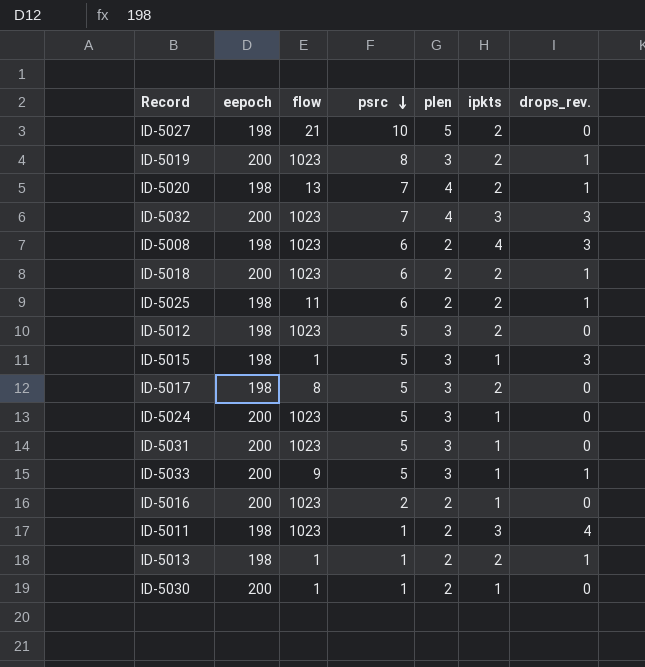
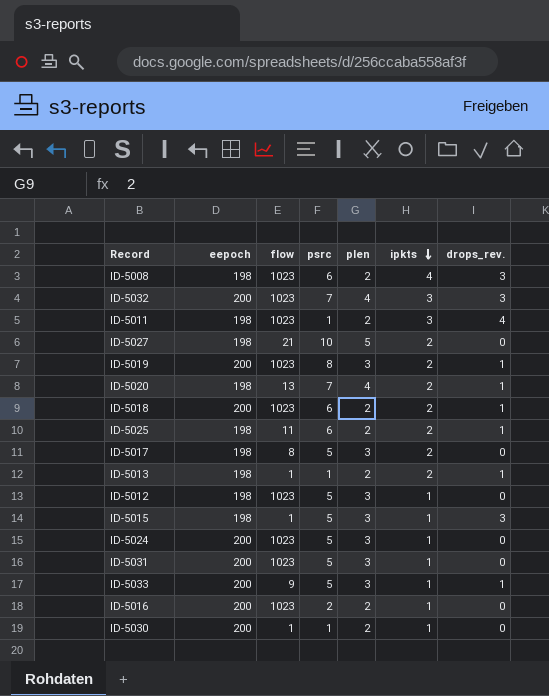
row order: psrc descending -> ipkts descending
ID-5012 | ipkts: 2 -> 1

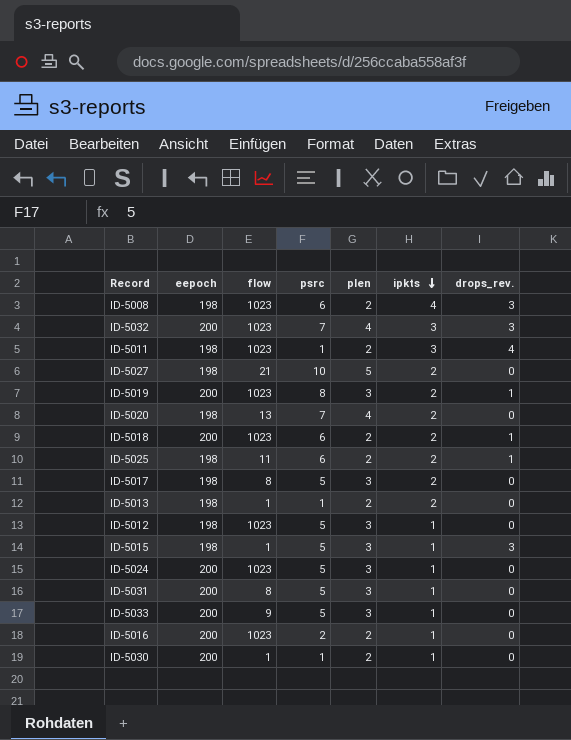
ID-5020 | drops_rev.: 1 -> 0
ID-5013 | drops_rev.: 1 -> 0
ID-5031 | flow: 1023 -> 8
ID-5033 | drops_rev.: 1 -> 0

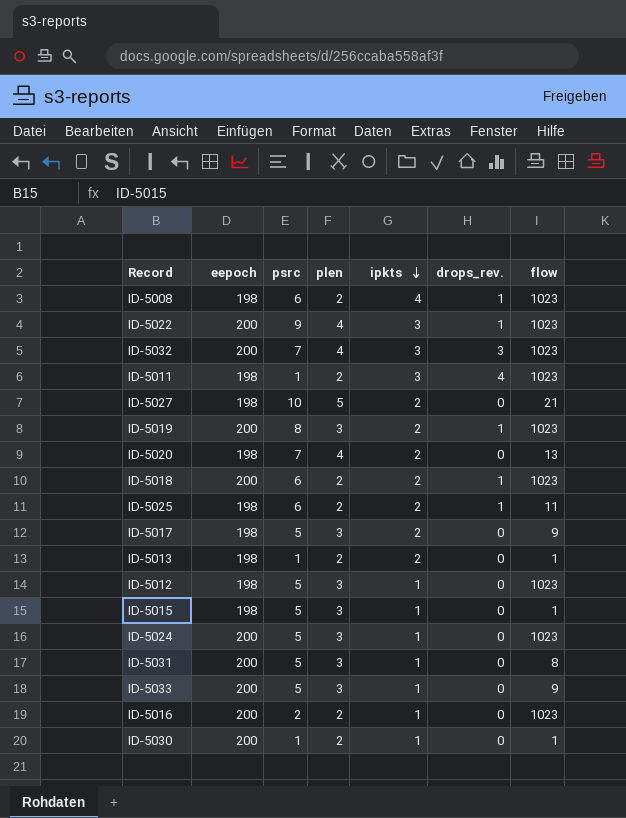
column flow | position: 3 -> 7
ID-5008 | drops_rev.: 3 -> 1
row ID-5022: none -> 200 | 9 | 4 | 3 | 1 | 1023
ID-5017 | flow: 8 -> 9
ID-5015 | drops_rev.: 3 -> 0

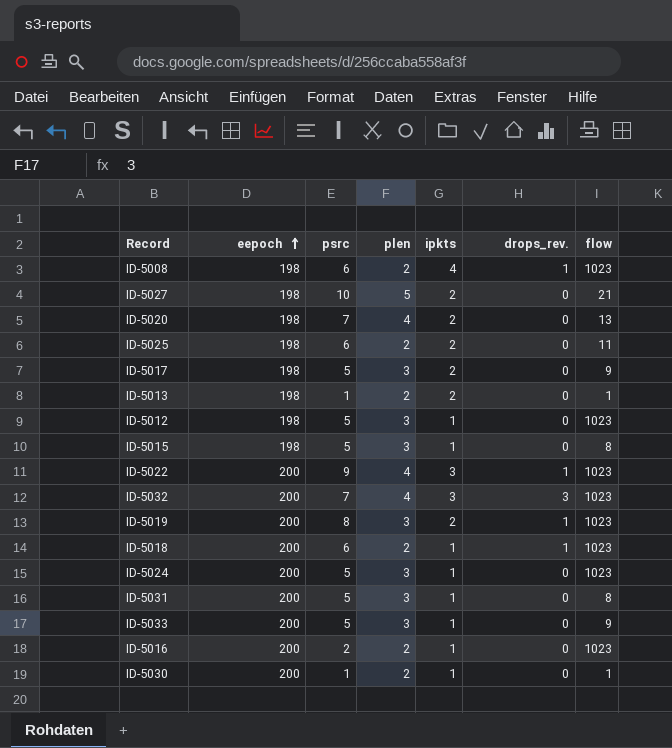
row order: ipkts descending -> eepoch ascending
row ID-5011: 198 | 1 | 2 | 3 | 4 | 1023 -> none
ID-5025 | drops_rev.: 1 -> 0
ID-5015 | flow: 1 -> 8
ID-5018 | ipkts: 2 -> 1

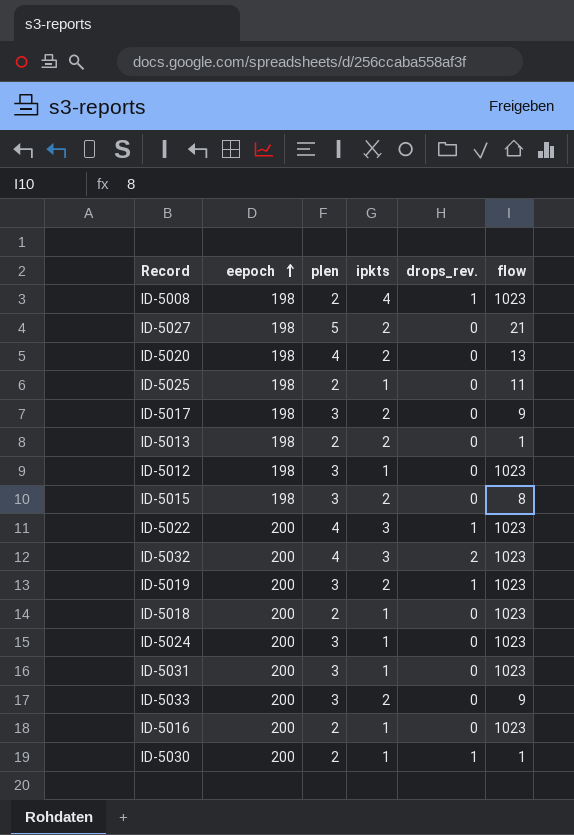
column psrc | position: 3 -> none
ID-5025 | ipkts: 2 -> 1
ID-5015 | ipkts: 1 -> 2
ID-5032 | drops_rev.: 3 -> 2
ID-5018 | drops_rev.: 1 -> 0
ID-5031 | flow: 8 -> 1023
ID-5033 | ipkts: 1 -> 2
ID-5030 | drops_rev.: 0 -> 1

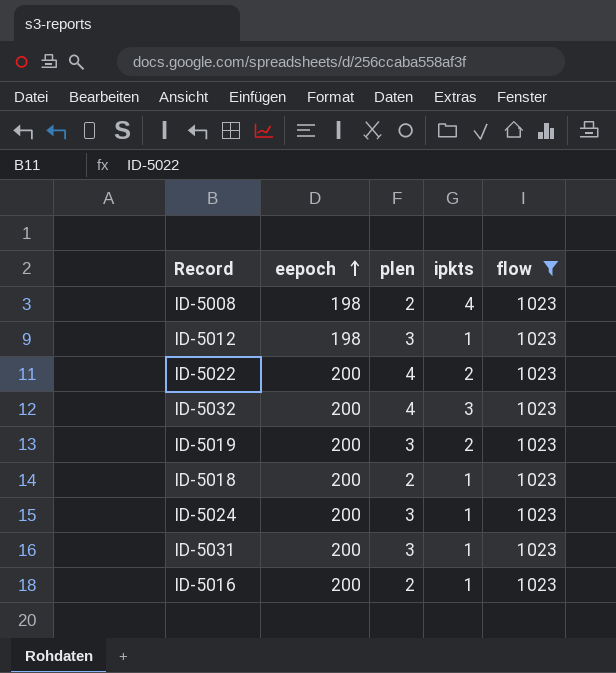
filter: none -> flow = 1023
column drops_rev. | position: 5 -> none
ID-5022 | ipkts: 3 -> 2

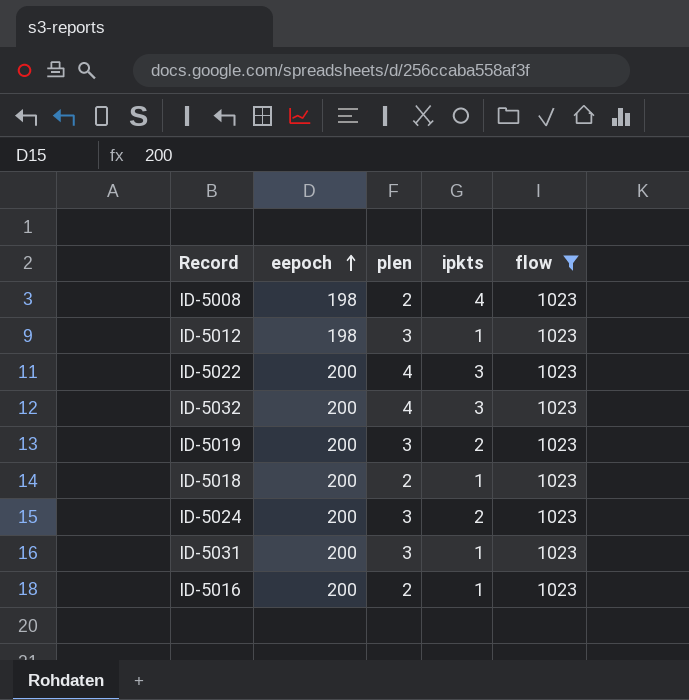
ID-5022 | ipkts: 2 -> 3
ID-5024 | ipkts: 1 -> 2

